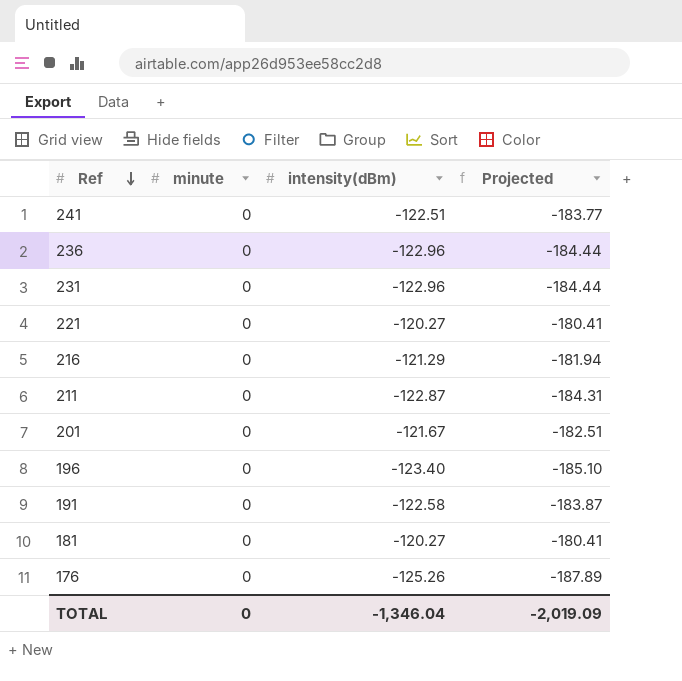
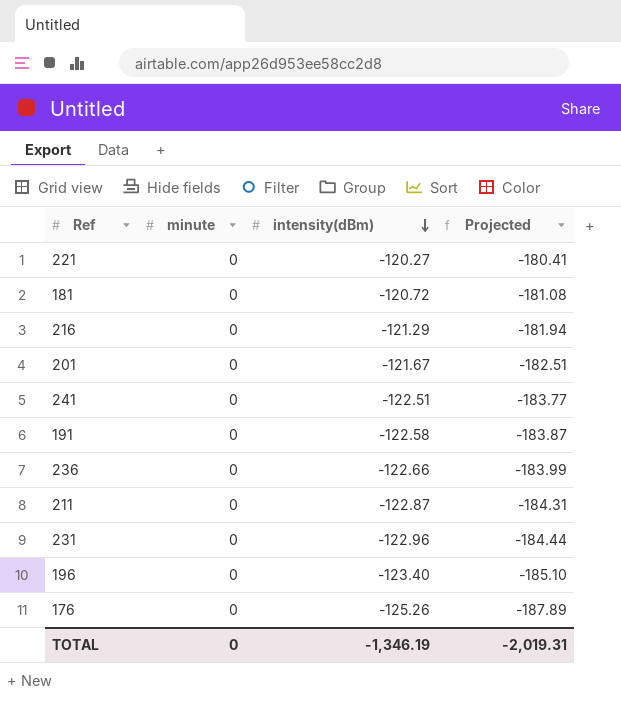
row order: Ref descending -> intensity(dBm) descending
181 | intensity(dBm): -120.27 -> -120.72
181 | Projected: -180.41 -> -181.08
236 | intensity(dBm): -122.96 -> -122.66
236 | Projected: -184.44 -> -183.99
TOTAL | intensity(dBm): -1,346.04 -> -1,346.19
TOTAL | Projected: -2,019.09 -> -2,019.31

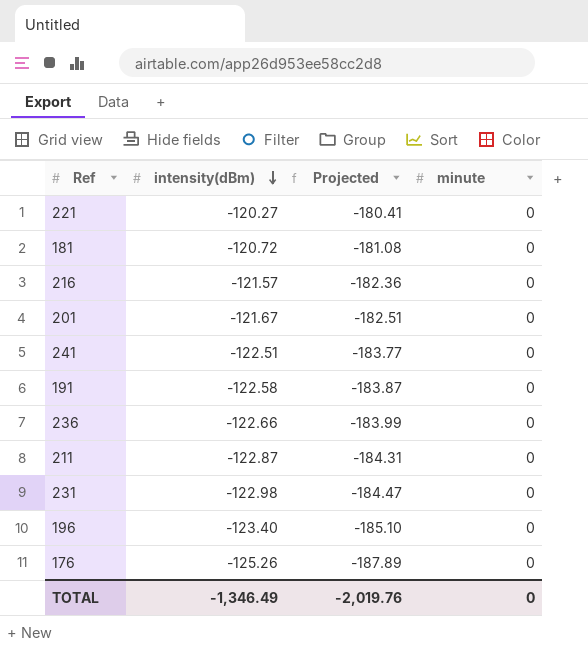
column minute | position: 2 -> 4
216 | intensity(dBm): -121.29 -> -121.57
216 | Projected: -181.94 -> -182.36
231 | intensity(dBm): -122.96 -> -122.98
231 | Projected: -184.44 -> -184.47
TOTAL | intensity(dBm): -1,346.19 -> -1,346.49
TOTAL | Projected: -2,019.31 -> -2,019.76

